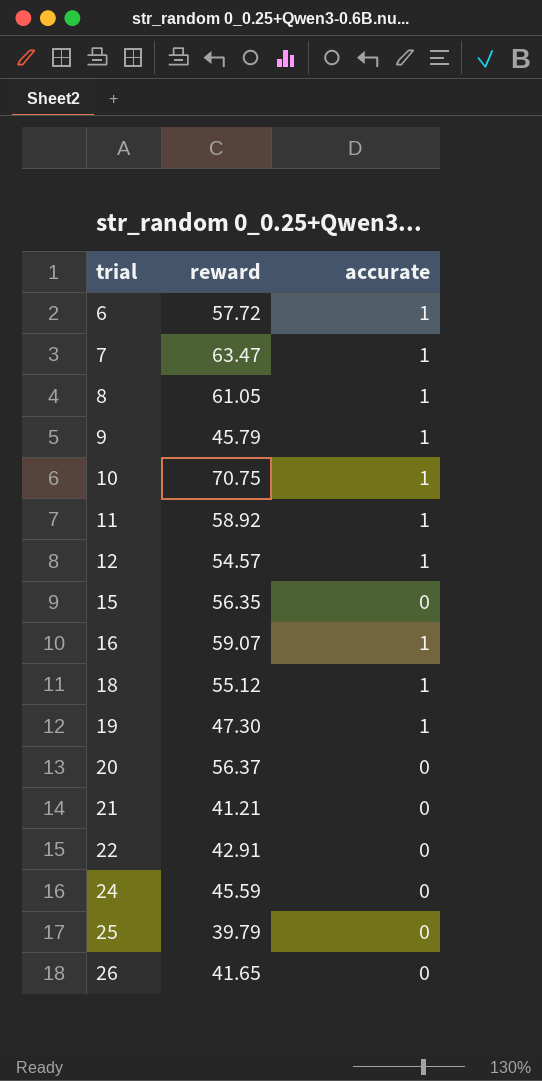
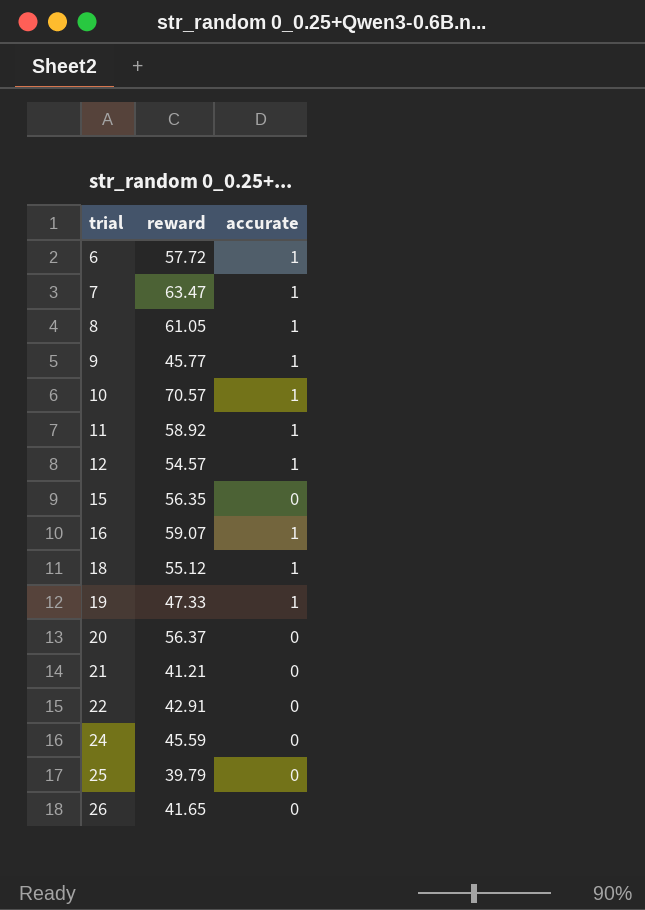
9 | reward: 45.79 -> 45.77
10 | reward: 70.75 -> 70.57
19 | reward: 47.30 -> 47.33

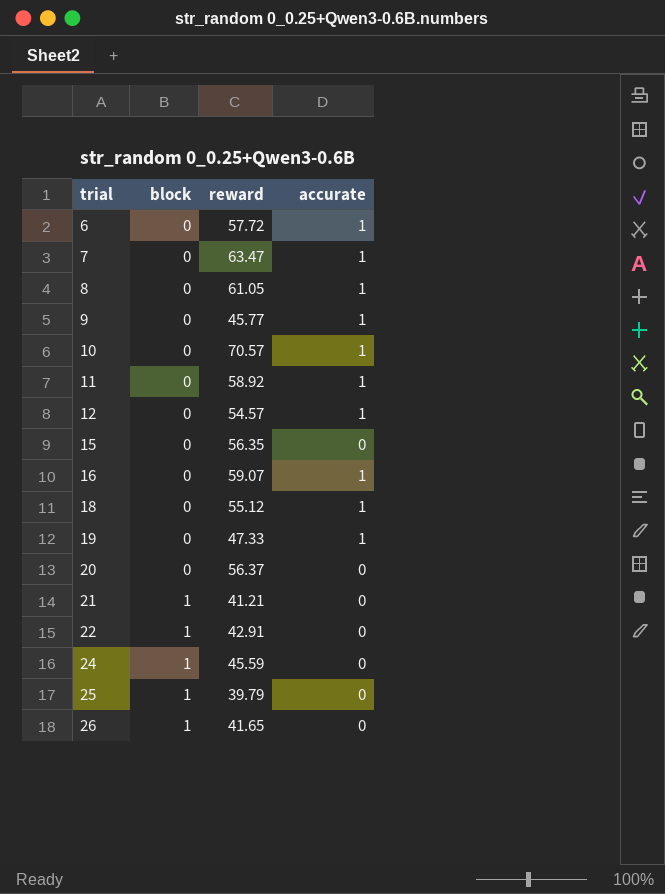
column block | position: none -> 2

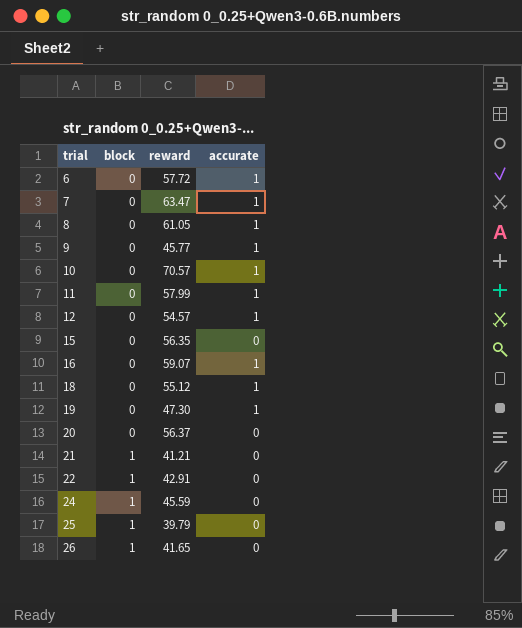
11 | reward: 58.92 -> 57.99
19 | reward: 47.33 -> 47.30

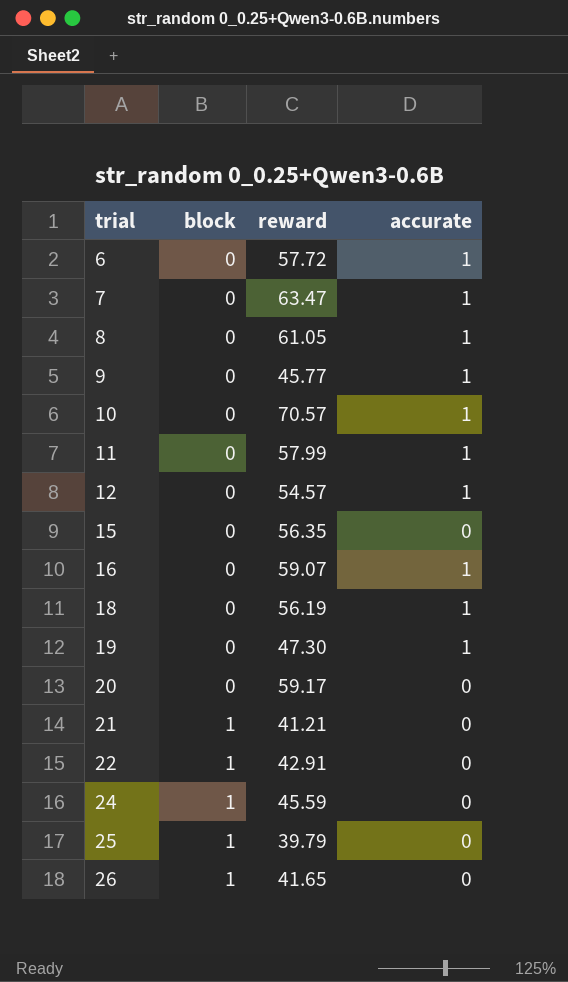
18 | reward: 55.12 -> 56.19
20 | reward: 56.37 -> 59.17

